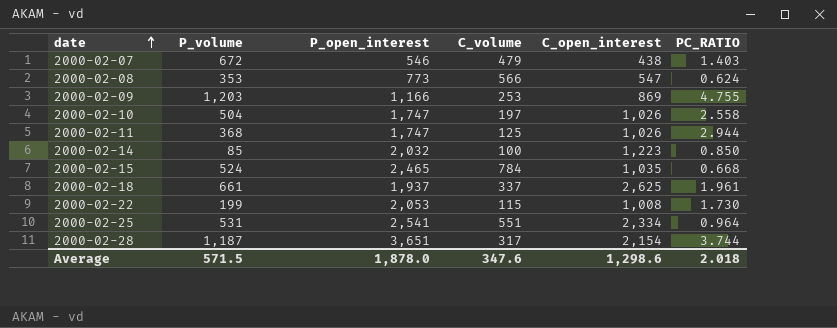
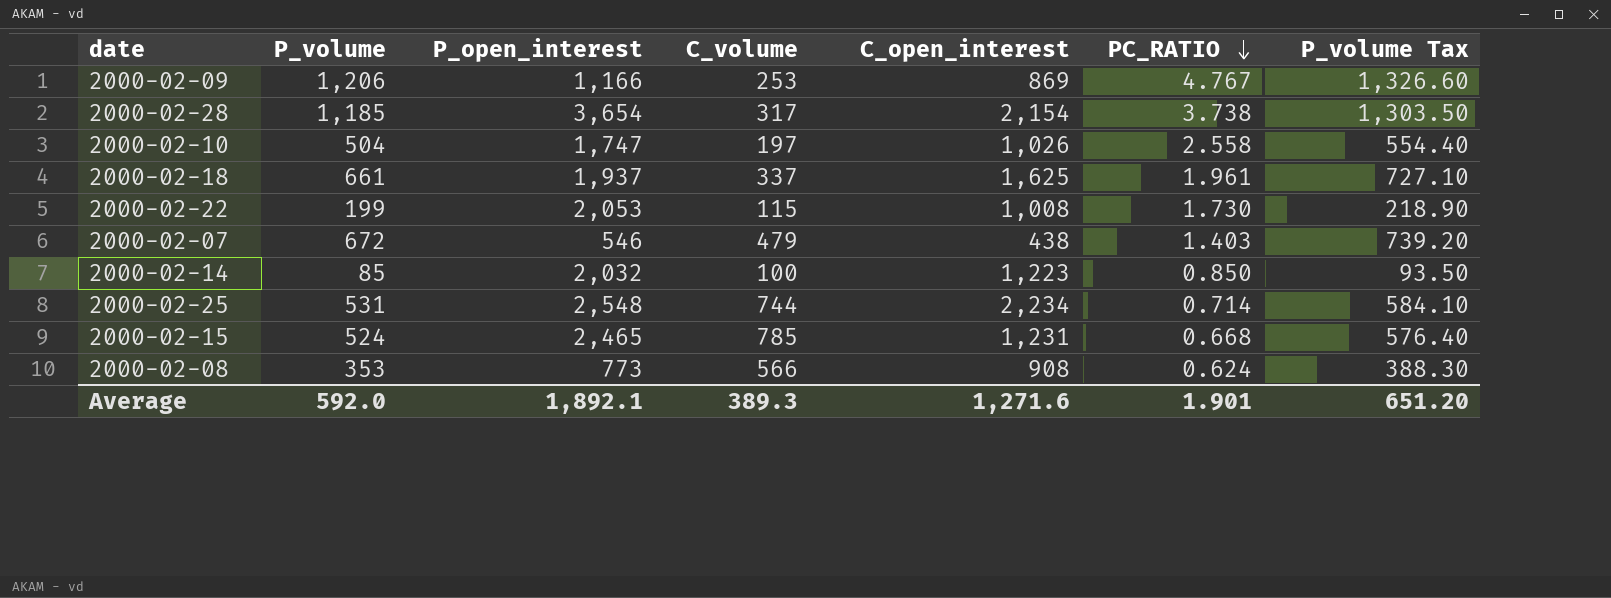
row order: date ascending -> PC_RATIO descending
column P_volume Tax | formula: none -> [P_volume] * 1.1
row 2000-02-11: 368 | 1,747 | 125 | 1,026 | 2.944 -> none
2000-02-09 | P_volume: 1,203 -> 1,206
2000-02-09 | PC_RATIO: 4.755 -> 4.767
2000-02-28 | P_volume: 1,187 -> 1,185
2000-02-28 | P_open_interest: 3,651 -> 3,654
2000-02-28 | PC_RATIO: 3.744 -> 3.738
2000-02-18 | C_open_interest: 2,625 -> 1,625
2000-02-25 | P_open_interest: 2,541 -> 2,548
2000-02-25 | C_volume: 551 -> 744
2000-02-25 | C_open_interest: 2,334 -> 2,234
2000-02-25 | PC_RATIO: 0.964 -> 0.714
2000-02-15 | C_volume: 784 -> 785
2000-02-15 | C_open_interest: 1,035 -> 1,231
2000-02-08 | C_open_interest: 547 -> 908
Average | P_volume: 571.5 -> 592.0
Average | P_open_interest: 1,878.0 -> 1,892.1
Average | C_volume: 347.6 -> 389.3
Average | C_open_interest: 1,298.6 -> 1,271.6
Average | PC_RATIO: 2.018 -> 1.901

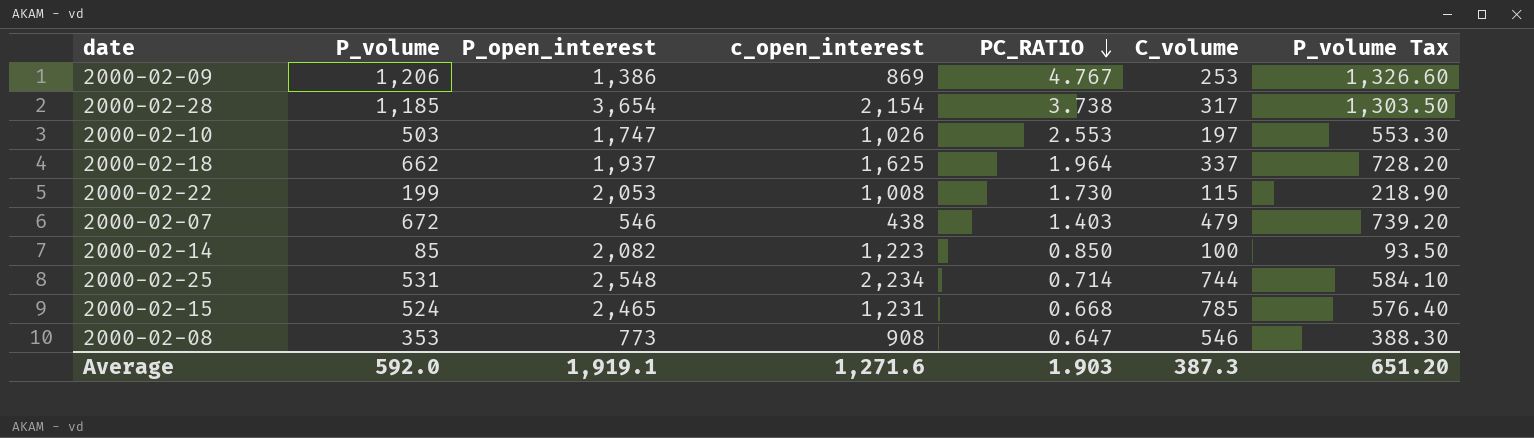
column name: C_open_interest -> c_open_interest
column C_volume | position: 4 -> 6
2000-02-09 | P_open_interest: 1,166 -> 1,386
2000-02-10 | P_volume: 504 -> 503
2000-02-10 | PC_RATIO: 2.558 -> 2.553
2000-02-10 | P_volume Tax: 554.40 -> 553.30
2000-02-18 | P_volume: 661 -> 662
2000-02-18 | PC_RATIO: 1.961 -> 1.964
2000-02-18 | P_volume Tax: 727.10 -> 728.20
2000-02-14 | P_open_interest: 2,032 -> 2,082
2000-02-08 | PC_RATIO: 0.624 -> 0.647
2000-02-08 | C_volume: 566 -> 546
Average | P_open_interest: 1,892.1 -> 1,919.1
Average | PC_RATIO: 1.901 -> 1.903
Average | C_volume: 389.3 -> 387.3

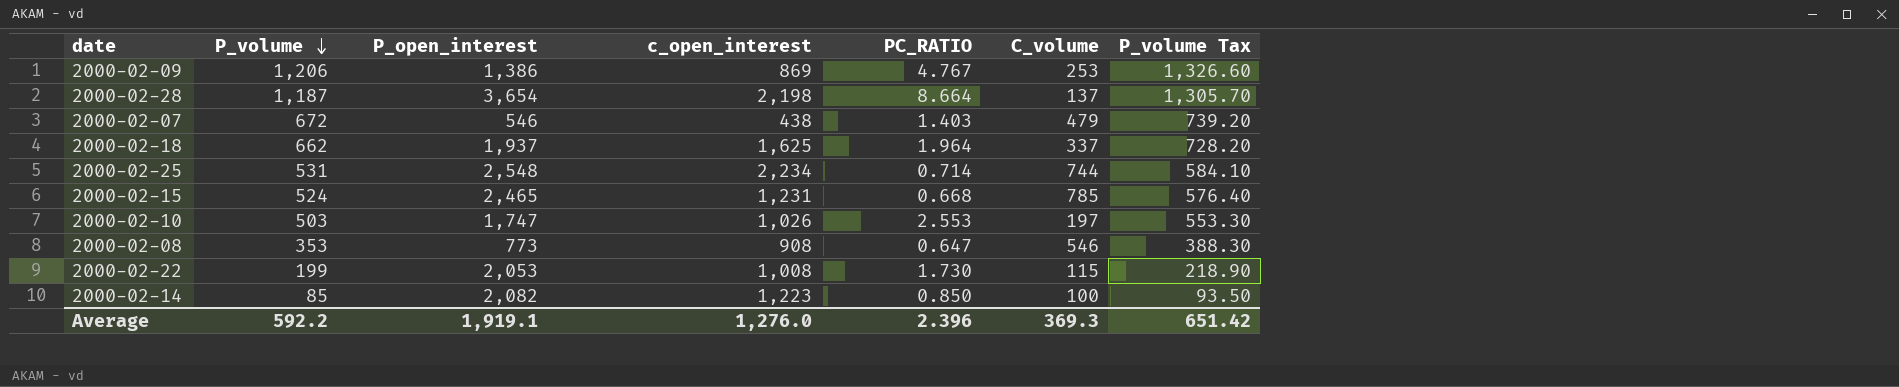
row order: PC_RATIO descending -> P_volume descending
2000-02-28 | P_volume: 1,185 -> 1,187
2000-02-28 | c_open_interest: 2,154 -> 2,198
2000-02-28 | PC_RATIO: 3.738 -> 8.664
2000-02-28 | C_volume: 317 -> 137
2000-02-28 | P_volume Tax: 1,303.50 -> 1,305.70
Average | P_volume: 592.0 -> 592.2
Average | c_open_interest: 1,271.6 -> 1,276.0
Average | PC_RATIO: 1.903 -> 2.396
Average | C_volume: 387.3 -> 369.3
Average | P_volume Tax: 651.20 -> 651.42

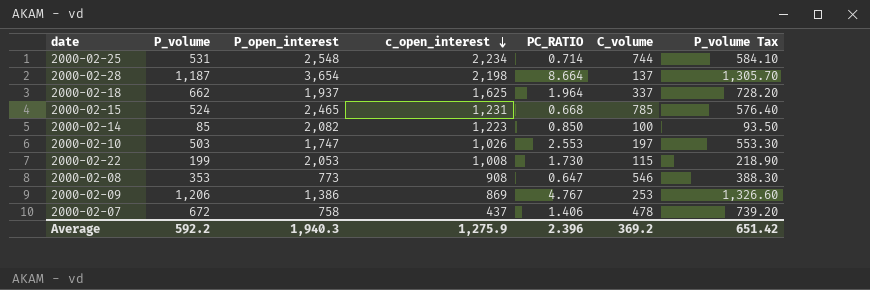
row order: P_volume descending -> c_open_interest descending
2000-02-07 | P_open_interest: 546 -> 758
2000-02-07 | c_open_interest: 438 -> 437
2000-02-07 | PC_RATIO: 1.403 -> 1.406
2000-02-07 | C_volume: 479 -> 478
Average | P_open_interest: 1,919.1 -> 1,940.3
Average | c_open_interest: 1,276.0 -> 1,275.9
Average | C_volume: 369.3 -> 369.2

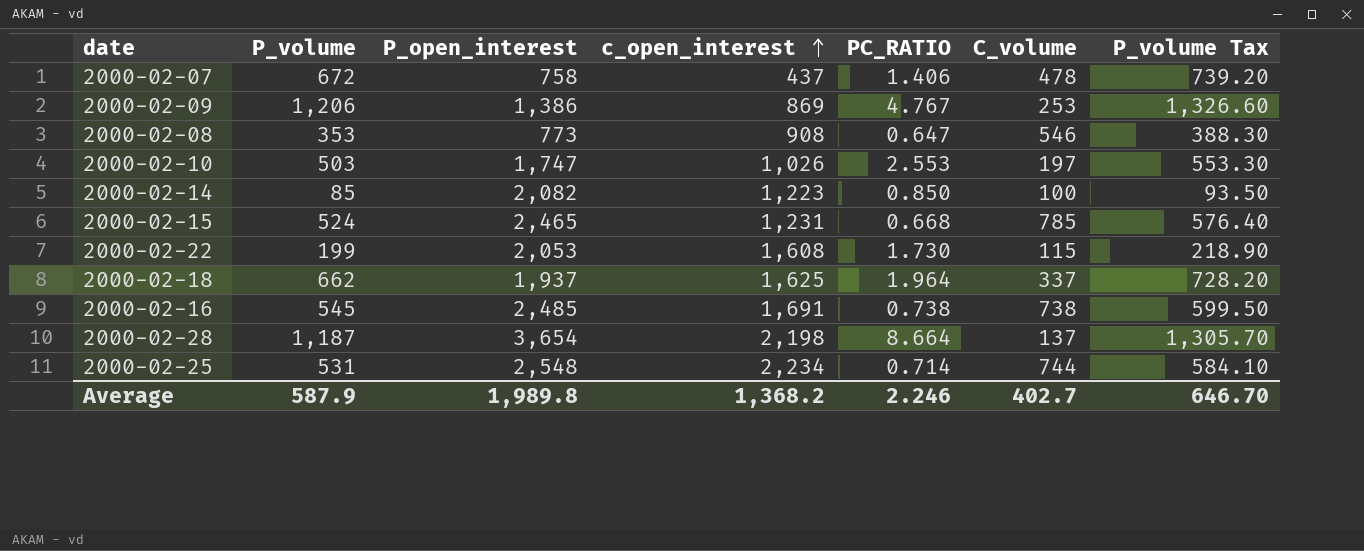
row order: c_open_interest descending -> c_open_interest ascending
2000-02-22 | c_open_interest: 1,008 -> 1,608
row 2000-02-16: none -> 545 | 2,485 | 1,691 | 0.738 | 738 | 599.50
Average | P_volume: 592.2 -> 587.9
Average | P_open_interest: 1,940.3 -> 1,989.8
Average | c_open_interest: 1,275.9 -> 1,368.2
Average | PC_RATIO: 2.396 -> 2.246
Average | C_volume: 369.2 -> 402.7
Average | P_volume Tax: 651.42 -> 646.70

